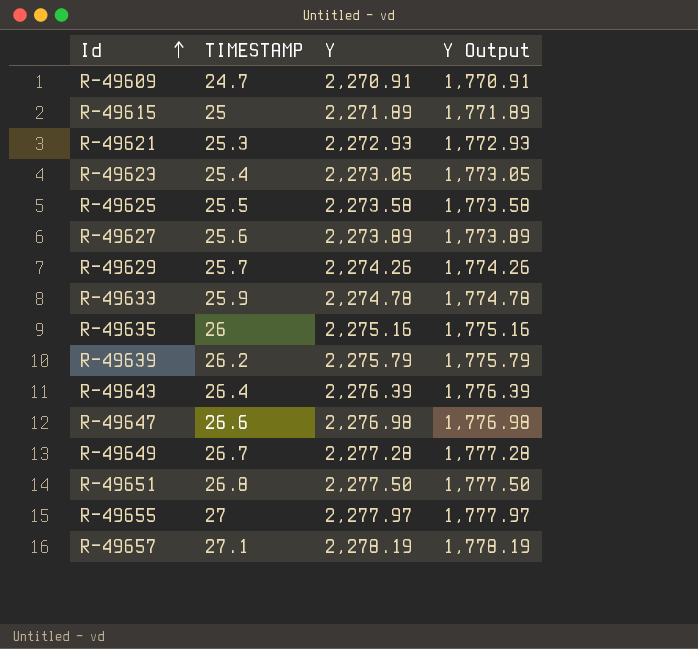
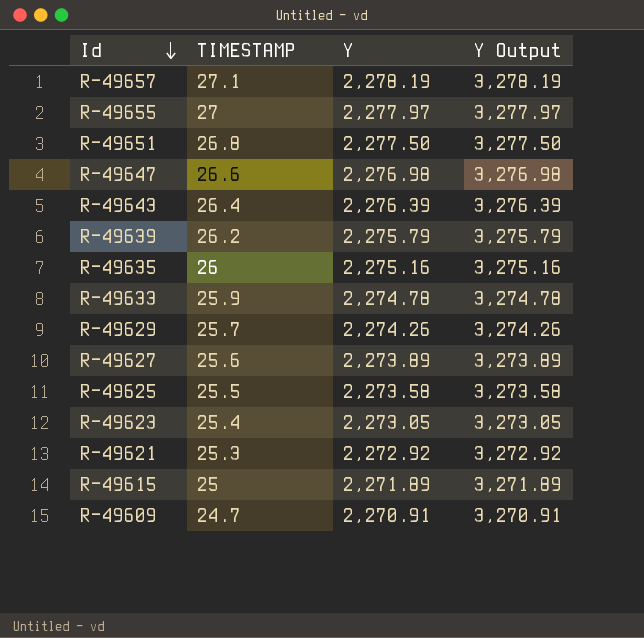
row order: Id ascending -> Id descending
column Y Output | formula: [Y] - 500 -> [Y] + 1000
row R-49649: 26.7 | 2,277.28 | 1,777.28 -> none
R-49621 | Y: 2,272.93 -> 2,272.92

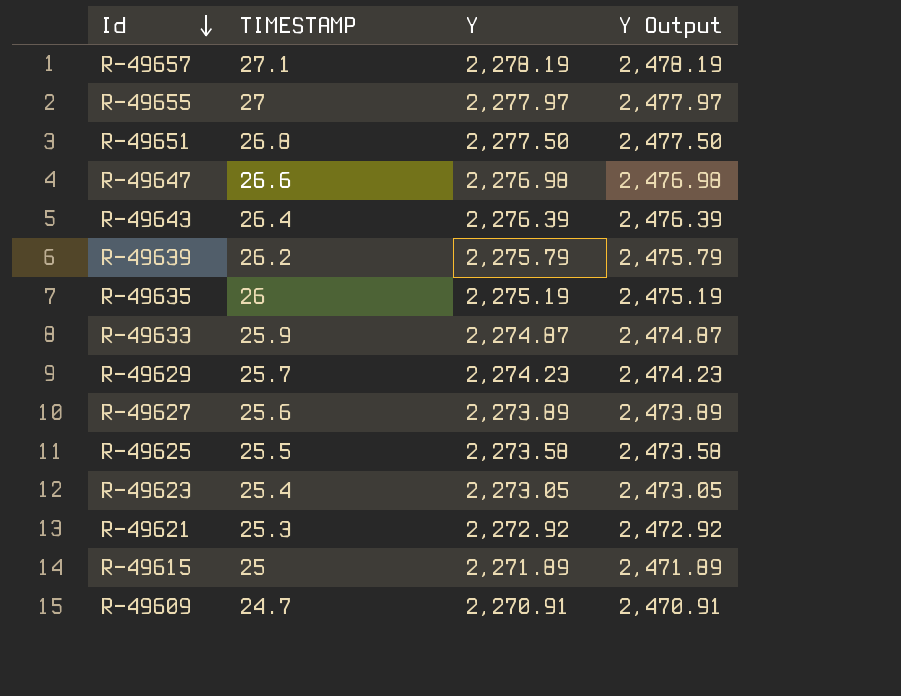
column Y Output | formula: [Y] + 1000 -> [Y] + 200
R-49635 | Y: 2,275.16 -> 2,275.19
R-49633 | Y: 2,274.78 -> 2,274.87
R-49629 | Y: 2,274.26 -> 2,274.23

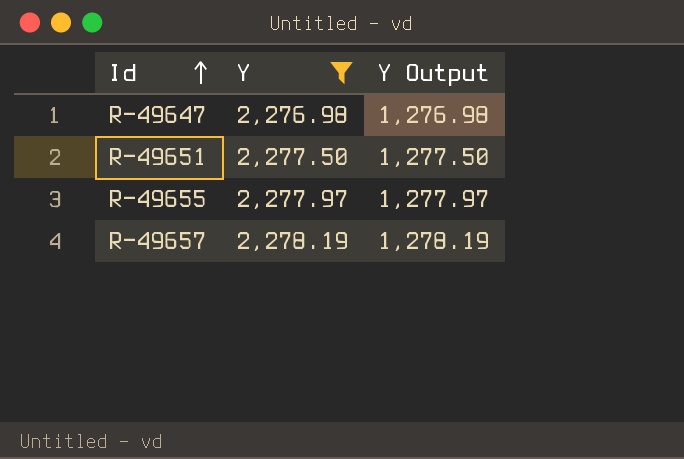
filter: none -> Y >= 2,276.98
row order: Id descending -> Id ascending
column TIMESTAMP | position: 2 -> none
column Y Output | formula: [Y] + 200 -> [Y] - 1000

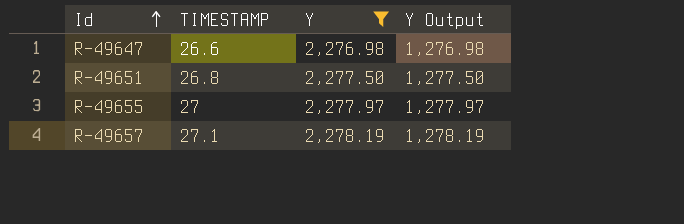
column TIMESTAMP | position: none -> 2

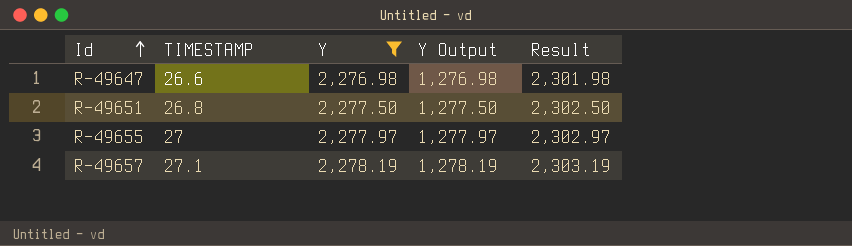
column Result | formula: none -> [Y] + 25

